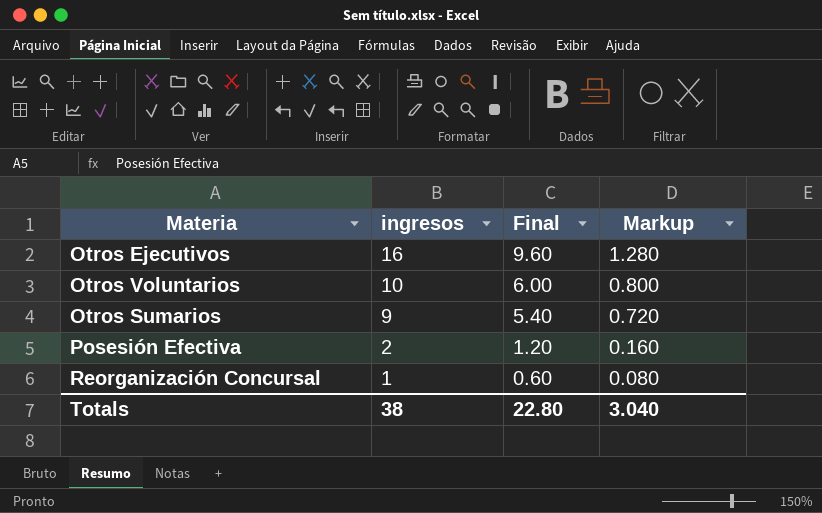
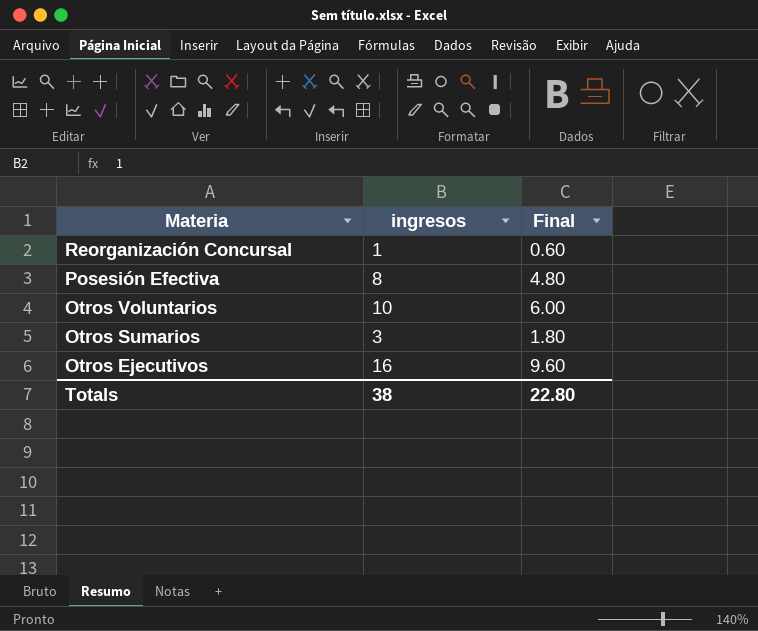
row order: ingresos descending -> Materia descending
column Markup | formula: [ingresos] * 0.08 -> none
Posesión Efectiva | ingresos: 2 -> 8
Posesión Efectiva | Final: 1.20 -> 4.80
Otros Sumarios | ingresos: 9 -> 3
Otros Sumarios | Final: 5.40 -> 1.80

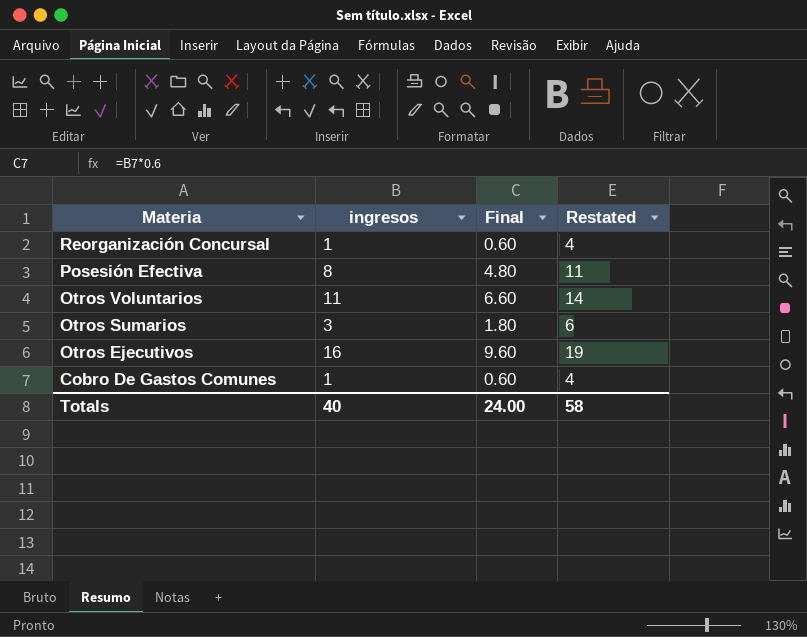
column Restated | formula: none -> [ingresos] + 3
Otros Voluntarios | ingresos: 10 -> 11
Otros Voluntarios | Final: 6.00 -> 6.60
row Cobro De Gastos Comunes: none -> 1 | 0.60 | 4
Totals | ingresos: 38 -> 40
Totals | Final: 22.80 -> 24.00

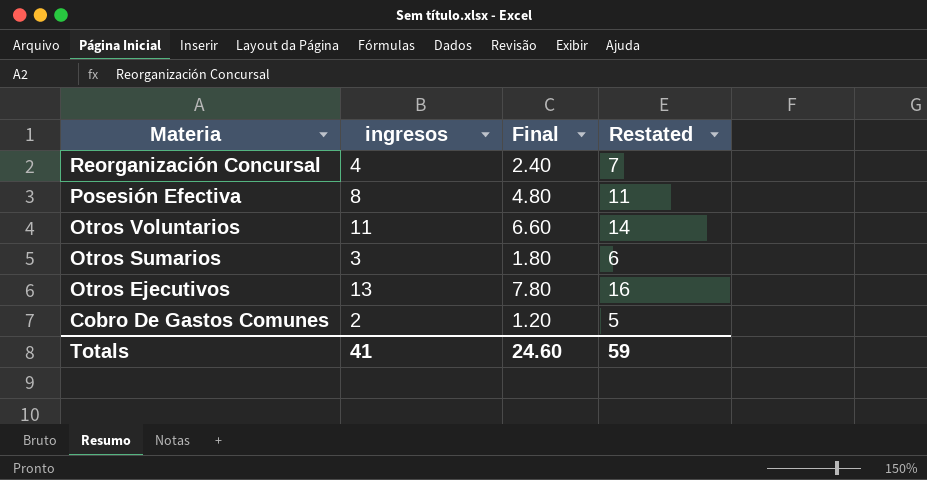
Reorganización Concursal | ingresos: 1 -> 4
Reorganización Concursal | Final: 0.60 -> 2.40
Reorganización Concursal | Restated: 4 -> 7
Otros Ejecutivos | ingresos: 16 -> 13
Otros Ejecutivos | Final: 9.60 -> 7.80
Otros Ejecutivos | Restated: 19 -> 16
Cobro De Gastos Comunes | ingresos: 1 -> 2
Cobro De Gastos Comunes | Final: 0.60 -> 1.20
Cobro De Gastos Comunes | Restated: 4 -> 5
Totals | ingresos: 40 -> 41
Totals | Final: 24.00 -> 24.60
Totals | Restated: 58 -> 59

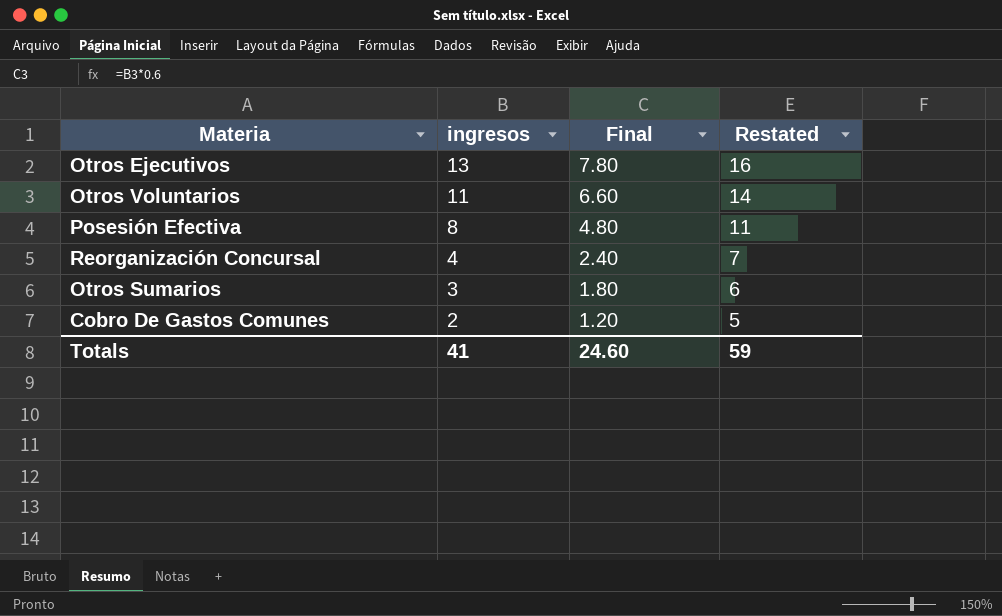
row order: Materia descending -> ingresos descending

